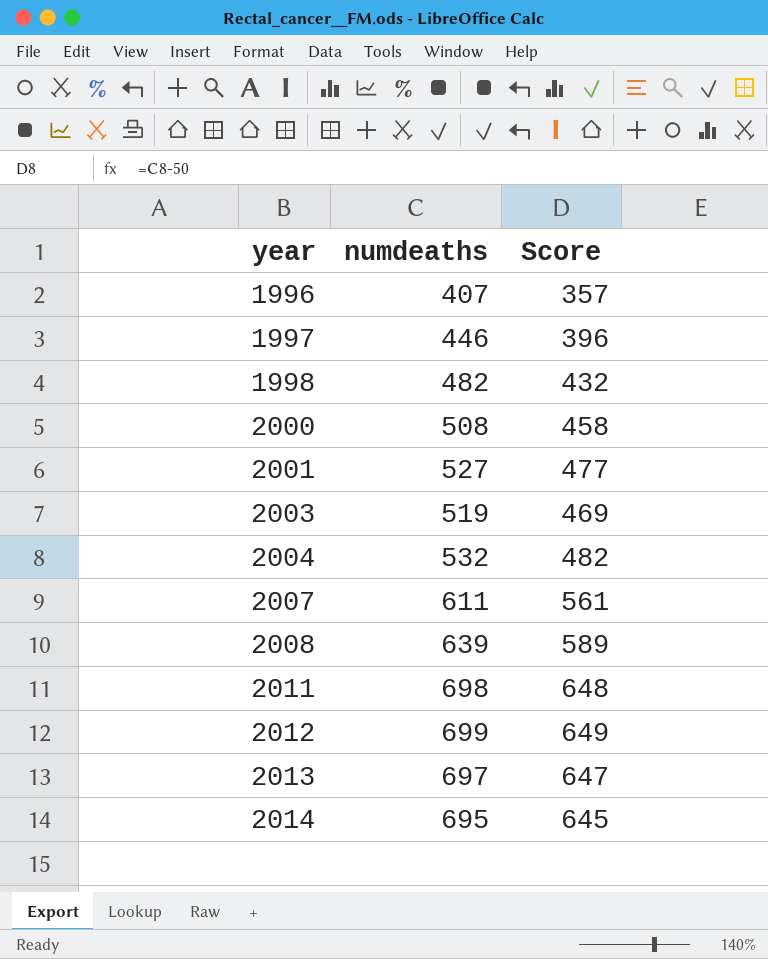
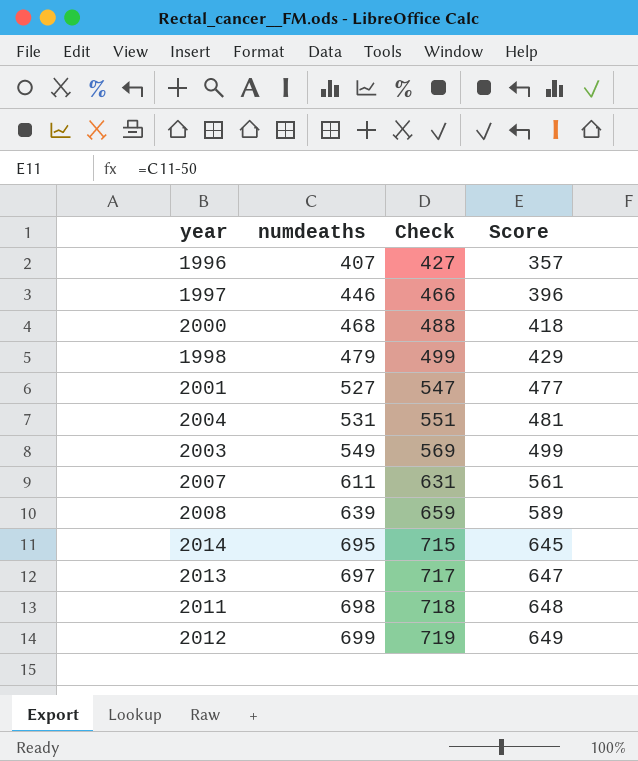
row order: year ascending -> numdeaths ascending
column Check | formula: none -> [numdeaths] + 20
2000 | numdeaths: 508 -> 468
2000 | Score: 458 -> 418
1998 | numdeaths: 482 -> 479
1998 | Score: 432 -> 429
2004 | numdeaths: 532 -> 531
2004 | Score: 482 -> 481
2003 | numdeaths: 519 -> 549
2003 | Score: 469 -> 499

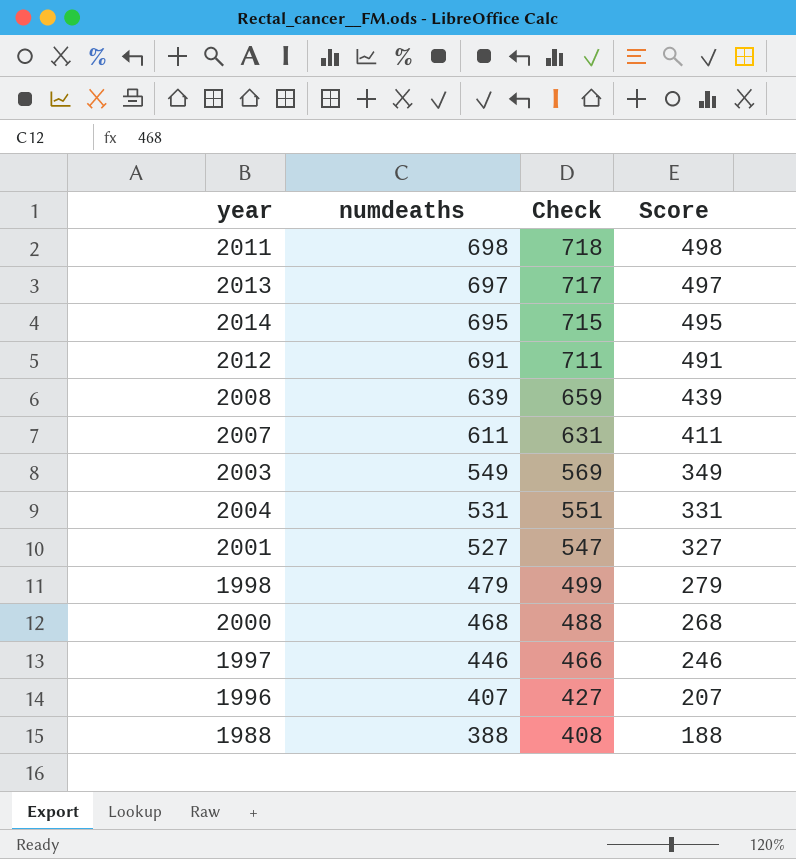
row order: numdeaths ascending -> numdeaths descending
column Score | formula: [numdeaths] - 50 -> [numdeaths] - 200
2012 | numdeaths: 699 -> 691
2012 | Check: 719 -> 711
row 1988: none -> 388 | 408 | 188

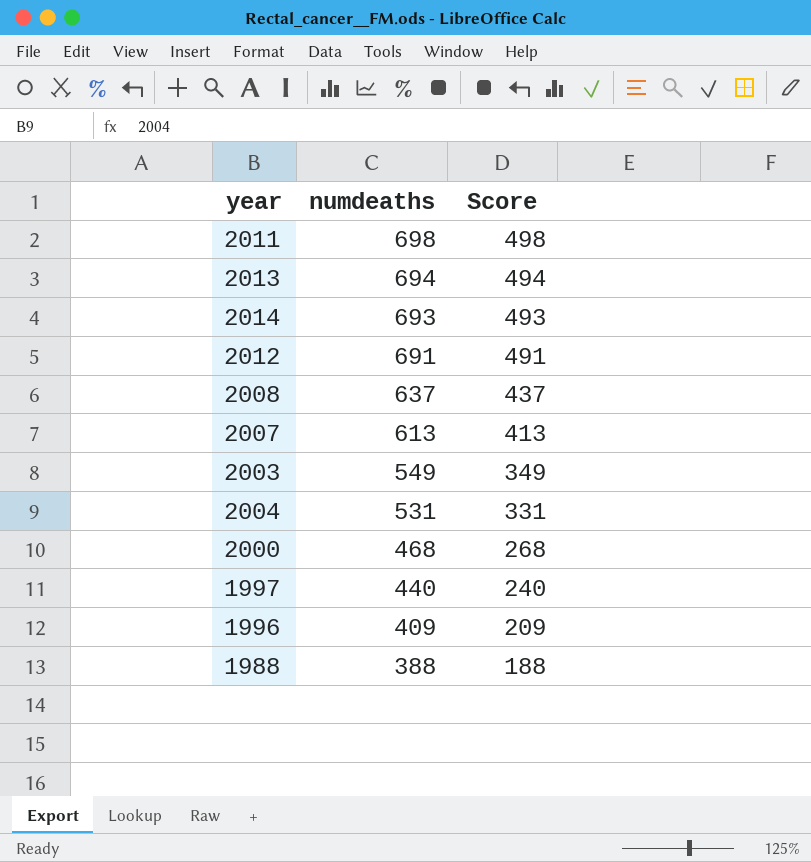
column Check | formula: [numdeaths] + 20 -> none
row 2001: 527 | 547 | 327 -> none
row 1998: 479 | 499 | 279 -> none
2013 | numdeaths: 697 -> 694
2013 | Score: 497 -> 494
2014 | numdeaths: 695 -> 693
2014 | Score: 495 -> 493
2008 | numdeaths: 639 -> 637
2008 | Score: 439 -> 437
2007 | numdeaths: 611 -> 613
2007 | Score: 411 -> 413
1997 | numdeaths: 446 -> 440
1997 | Score: 246 -> 240
1996 | numdeaths: 407 -> 409
1996 | Score: 207 -> 209

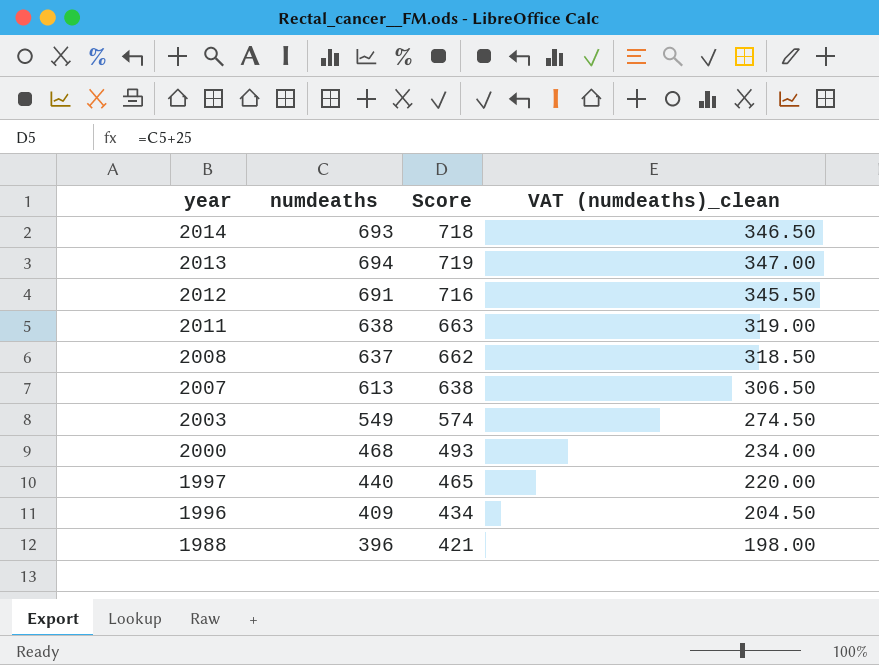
row order: numdeaths descending -> year descending
column Score | formula: [numdeaths] - 200 -> [numdeaths] + 25
column VAT (numdeaths)_clean | formula: none -> [numdeaths] * 0.5
row 2004: 531 | 331 -> none
2011 | numdeaths: 698 -> 638
1988 | numdeaths: 388 -> 396

